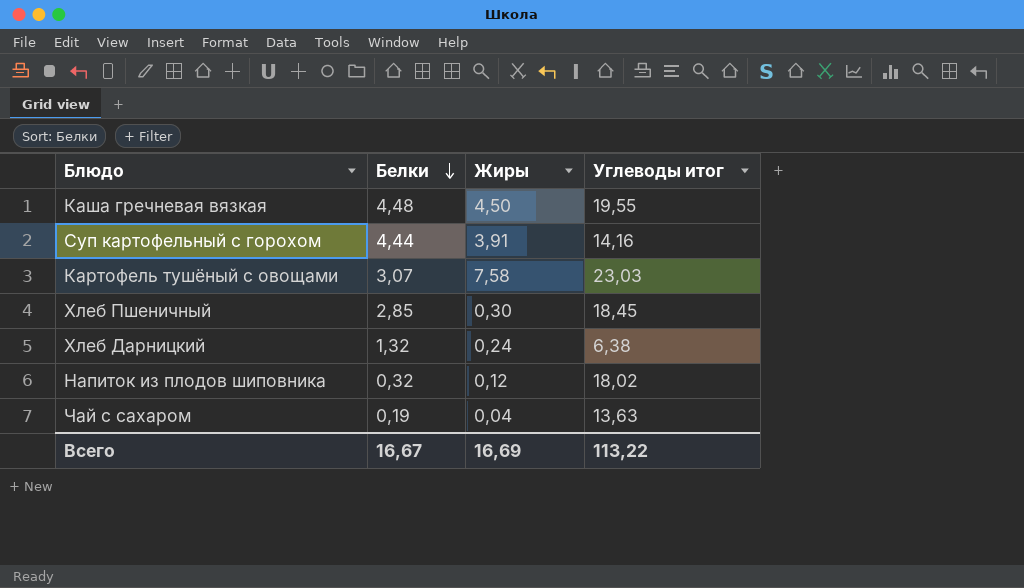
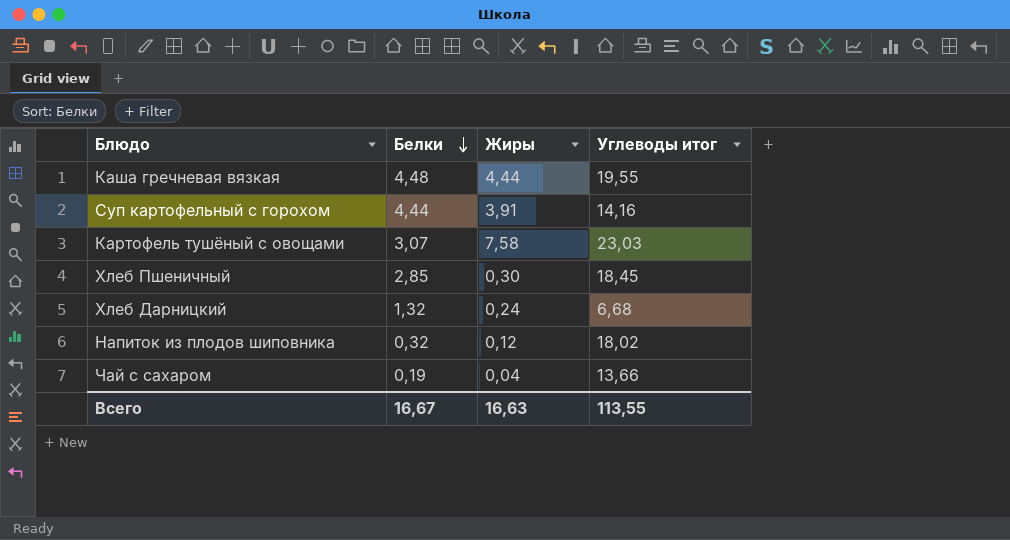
Каша гречневая вязкая | Жиры: 4,50 -> 4,44
Хлеб Дарницкий | Углеводы итог: 6,38 -> 6,68
Чай с сахаром | Углеводы итог: 13,63 -> 13,66
Всего | Жиры: 16,69 -> 16,63
Всего | Углеводы итог: 113,22 -> 113,55

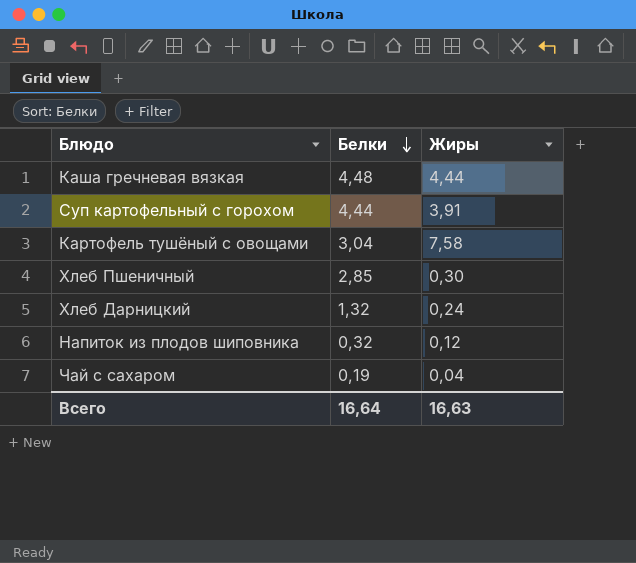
column Углеводы итог | position: 4 -> none
Картофель тушёный с овощами | Белки: 3,07 -> 3,04
Всего | Белки: 16,67 -> 16,64

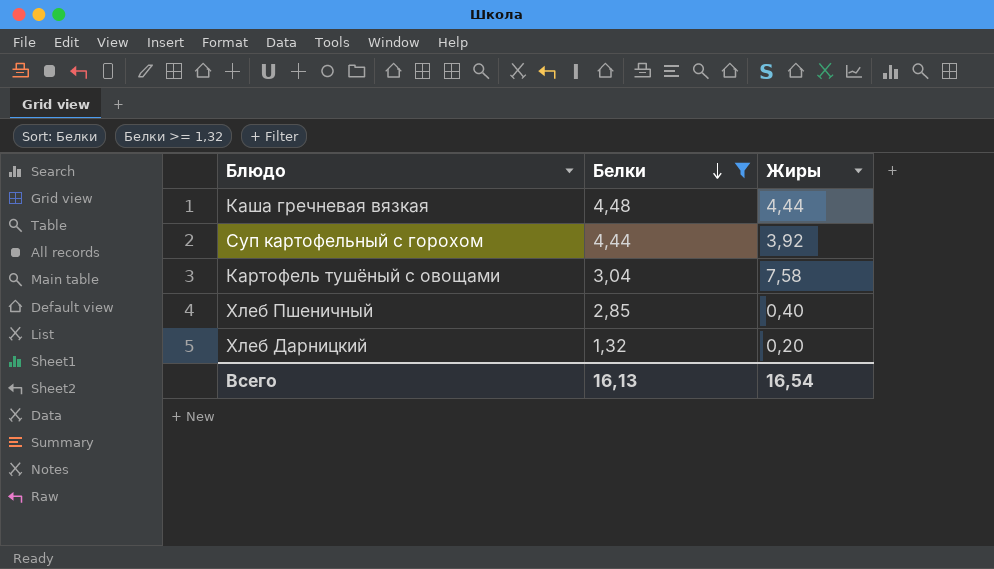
filter: none -> Белки >= 1,32
Суп картофельный с горохом | Жиры: 3,91 -> 3,92
Хлеб Пшеничный | Жиры: 0,30 -> 0,40
Хлеб Дарницкий | Жиры: 0,24 -> 0,20
Всего | Белки: 16,64 -> 16,13
Всего | Жиры: 16,63 -> 16,54

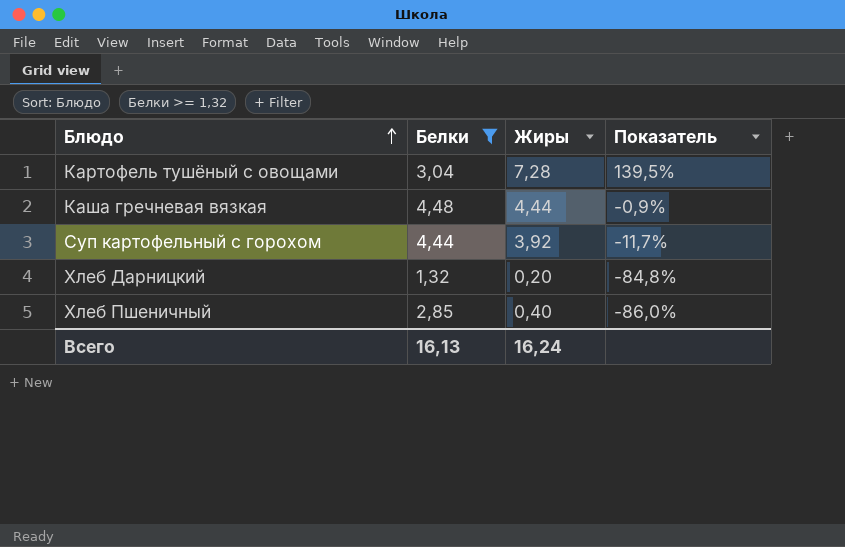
row order: Белки descending -> Блюдо ascending
column Показатель | formula: none -> ([Жиры] - [Белки]) / [Белки]
Картофель тушёный с овощами | Жиры: 7,58 -> 7,28
Всего | Жиры: 16,54 -> 16,24

